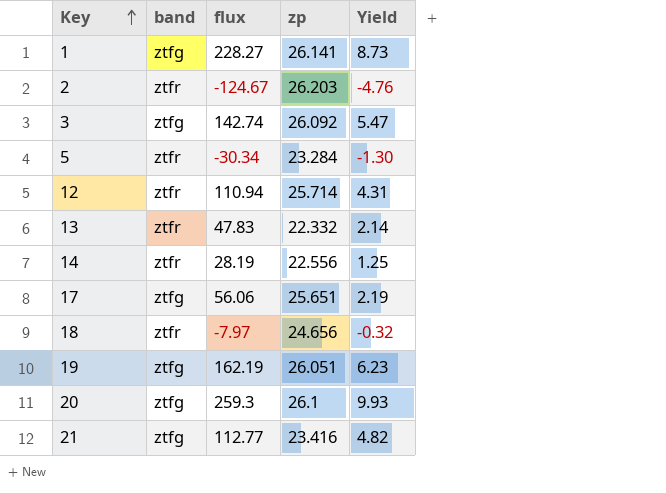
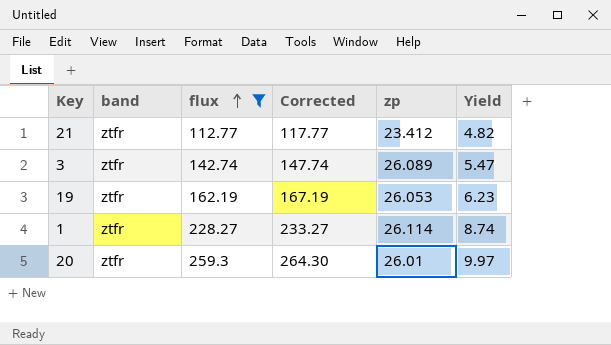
filter: none -> flux >= 112.77
row order: Key ascending -> flux ascending
column Corrected | formula: none -> [flux] + 5
21 | band: ztfg -> ztfr
21 | zp: 23.416 -> 23.412
3 | band: ztfg -> ztfr
3 | zp: 26.092 -> 26.089
19 | band: ztfg -> ztfr
19 | zp: 26.051 -> 26.053
1 | band: ztfg -> ztfr
1 | zp: 26.141 -> 26.114
1 | Yield: 8.73 -> 8.74
20 | band: ztfg -> ztfr
20 | zp: 26.1 -> 26.01
20 | Yield: 9.93 -> 9.97

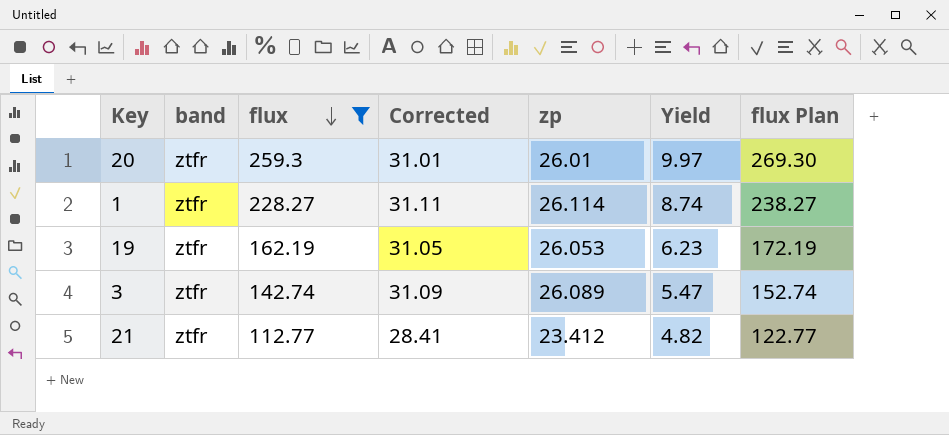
row order: flux ascending -> flux descending
column Corrected | formula: [flux] + 5 -> [zp] + 5
column flux Plan | formula: none -> [flux] + 10

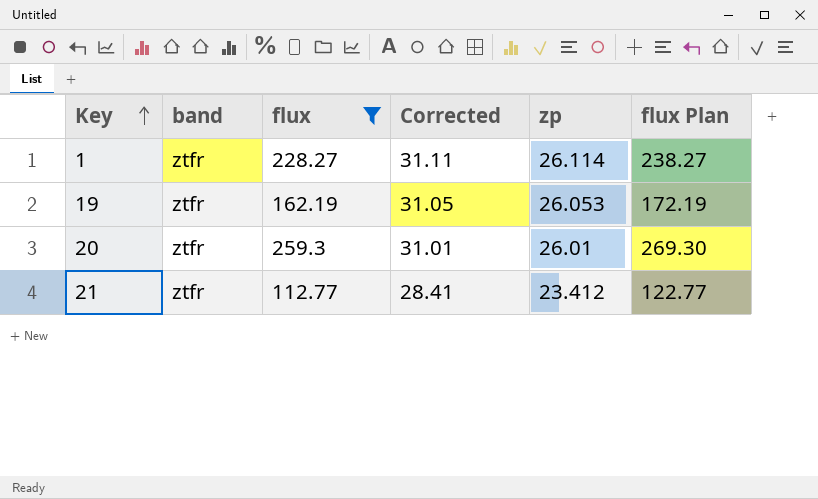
row order: flux descending -> Key ascending
column Yield | formula: [flux] / [zp] -> none
row 3: ztfr | 142.74 | 31.09 | 26.089 | 5.47 | 152.74 -> none

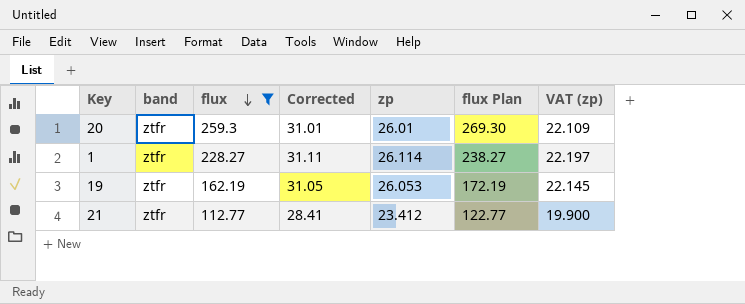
row order: Key ascending -> flux descending
column VAT (zp) | formula: none -> [zp] * 0.85

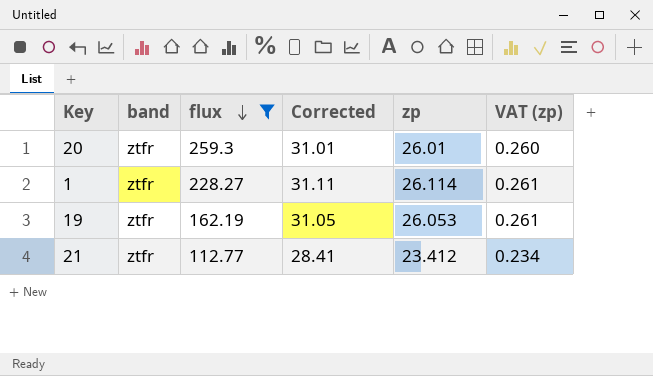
column flux Plan | formula: [flux] + 10 -> none
column VAT (zp) | formula: [zp] * 0.85 -> [zp] * 0.01

